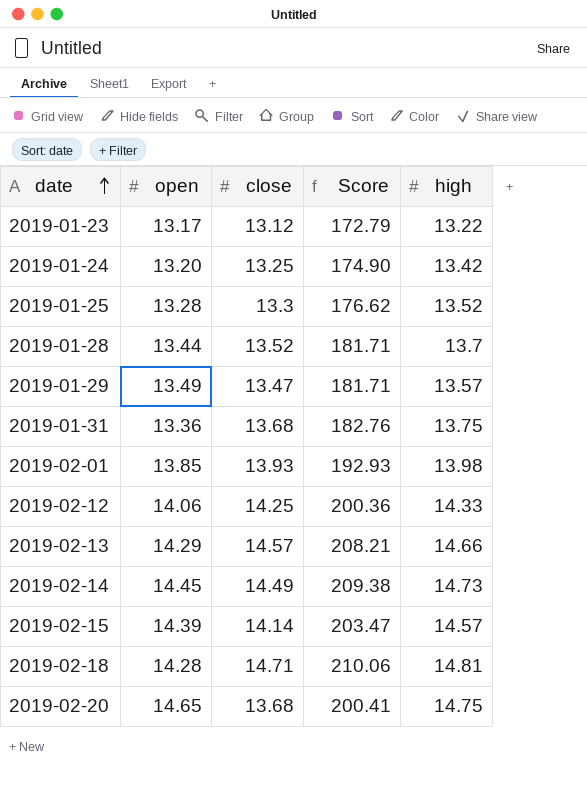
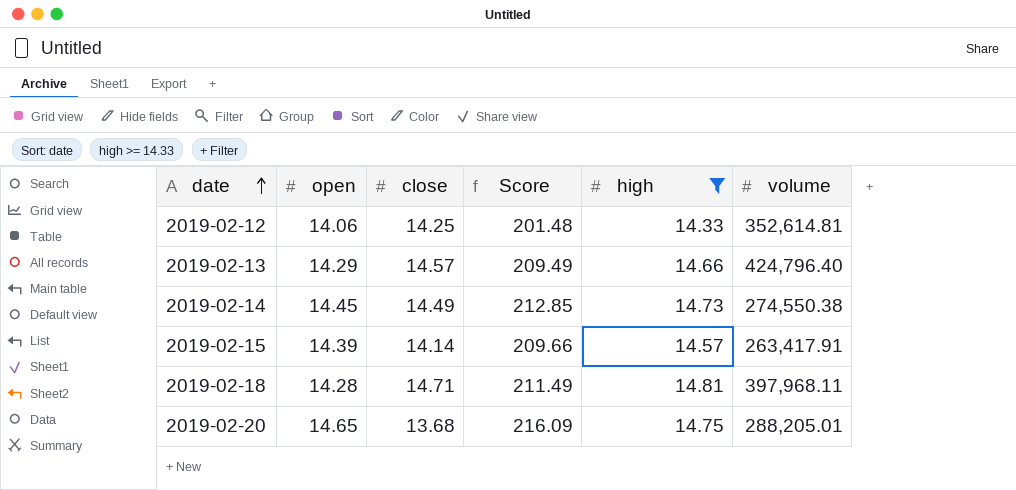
filter: none -> high >= 14.33
column Score | formula: [open] * [close] -> [open] * [high]
column volume | position: none -> 6

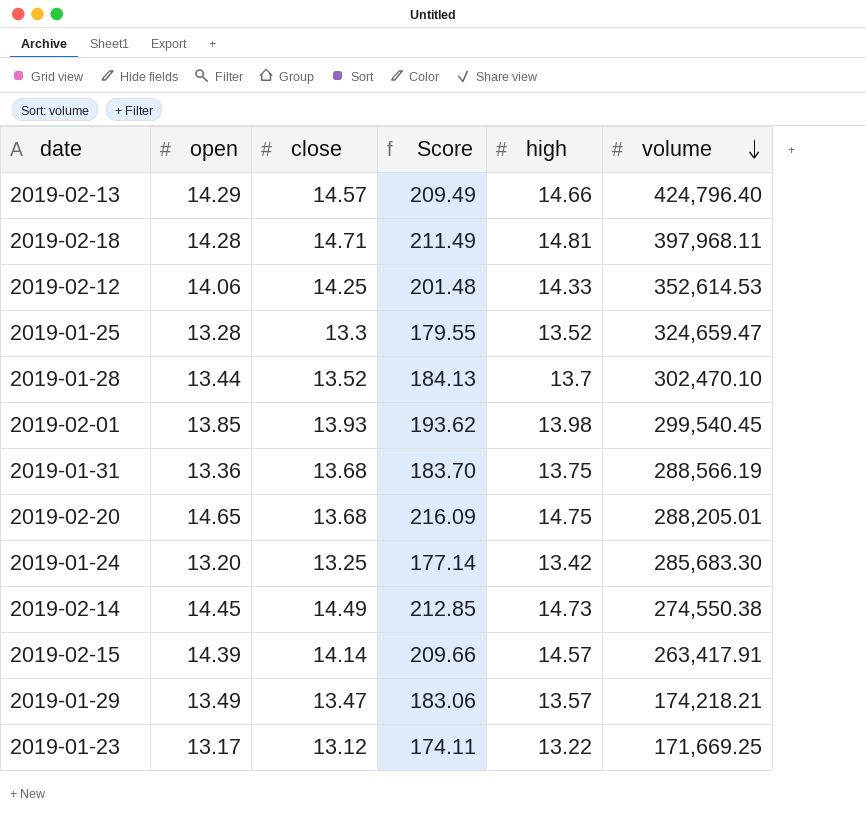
filter: high >= 14.33 -> none
row order: date ascending -> volume descending
2019-02-12 | volume: 352,614.81 -> 352,614.53

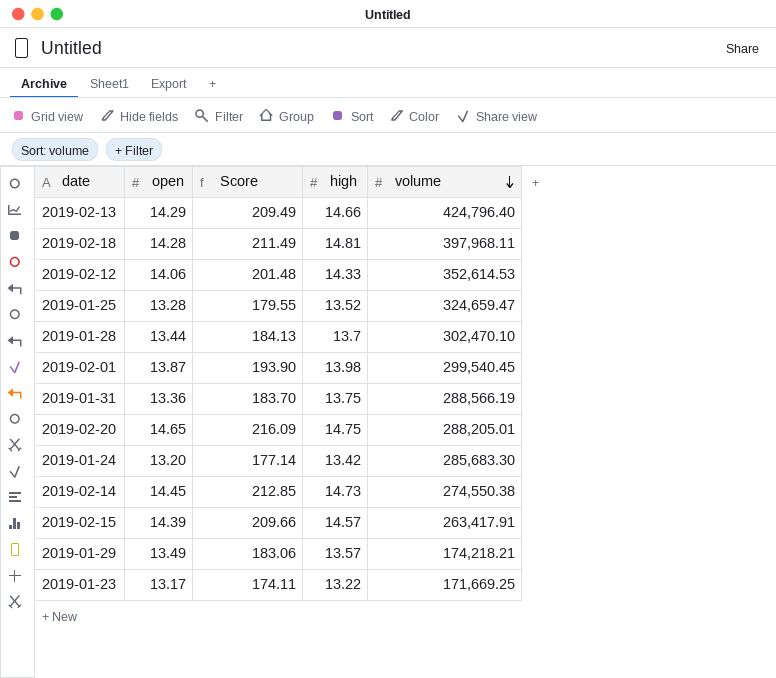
column close | position: 3 -> none
2019-02-01 | open: 13.85 -> 13.87
2019-02-01 | Score: 193.62 -> 193.90

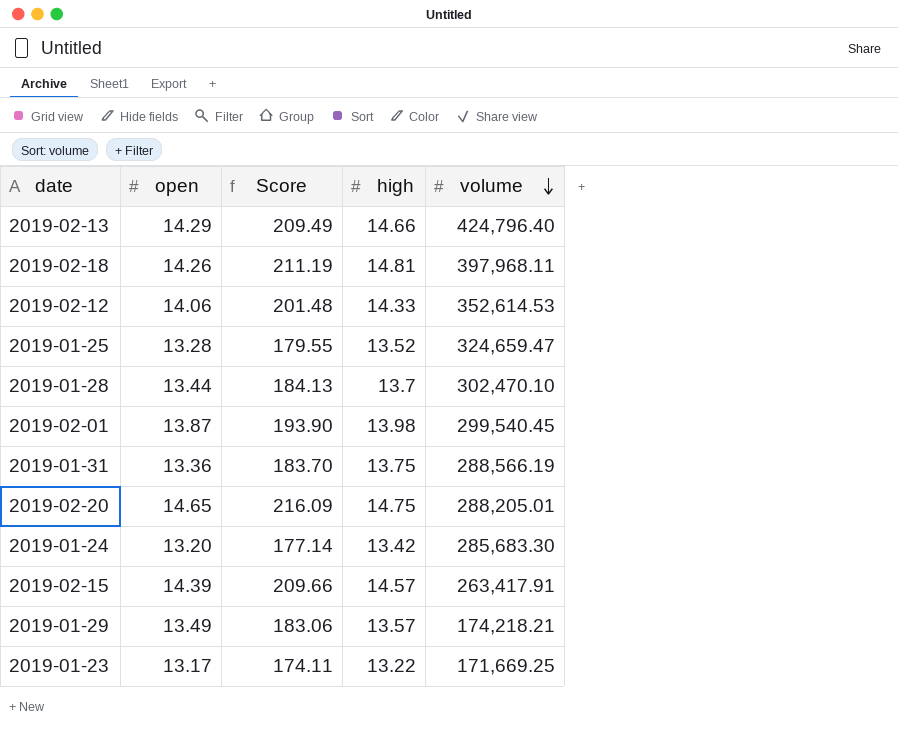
row 2019-02-14: 14.45 | 212.85 | 14.73 | 274,550.38 -> none
2019-02-18 | open: 14.28 -> 14.26
2019-02-18 | Score: 211.49 -> 211.19

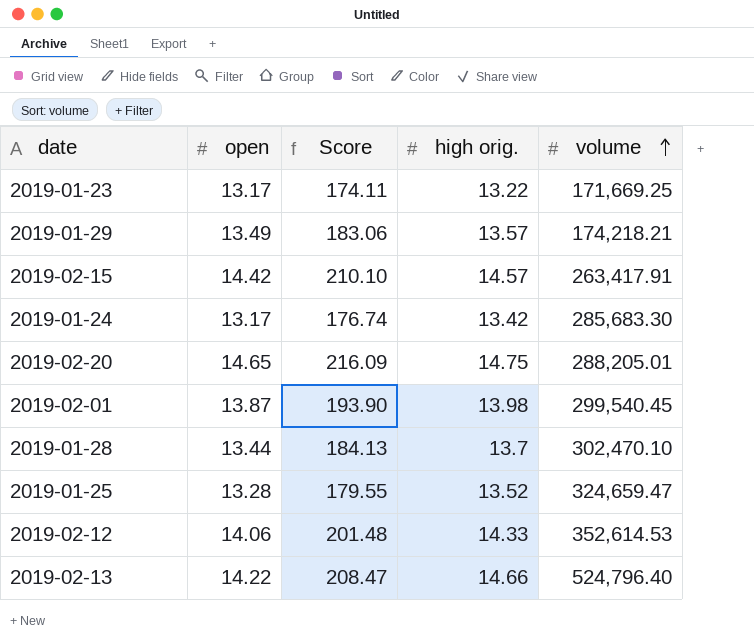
row order: volume descending -> volume ascending
column name: high -> high orig.
row 2019-02-18: 14.26 | 211.19 | 14.81 | 397,968.11 -> none
row 2019-01-31: 13.36 | 183.70 | 13.75 | 288,566.19 -> none
2019-02-15 | open: 14.39 -> 14.42
2019-02-15 | Score: 209.66 -> 210.10
2019-01-24 | open: 13.20 -> 13.17
2019-01-24 | Score: 177.14 -> 176.74
2019-02-13 | open: 14.29 -> 14.22
2019-02-13 | Score: 209.49 -> 208.47
2019-02-13 | volume: 424,796.40 -> 524,796.40

